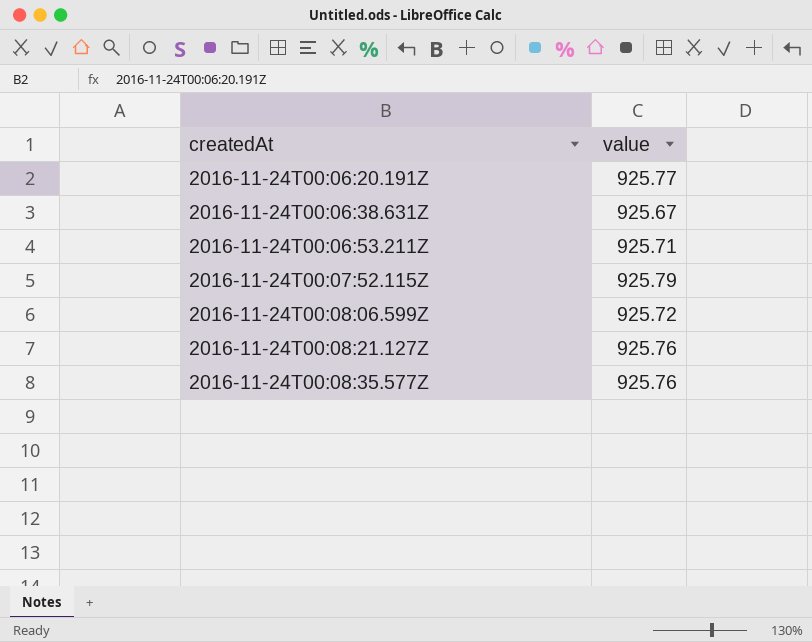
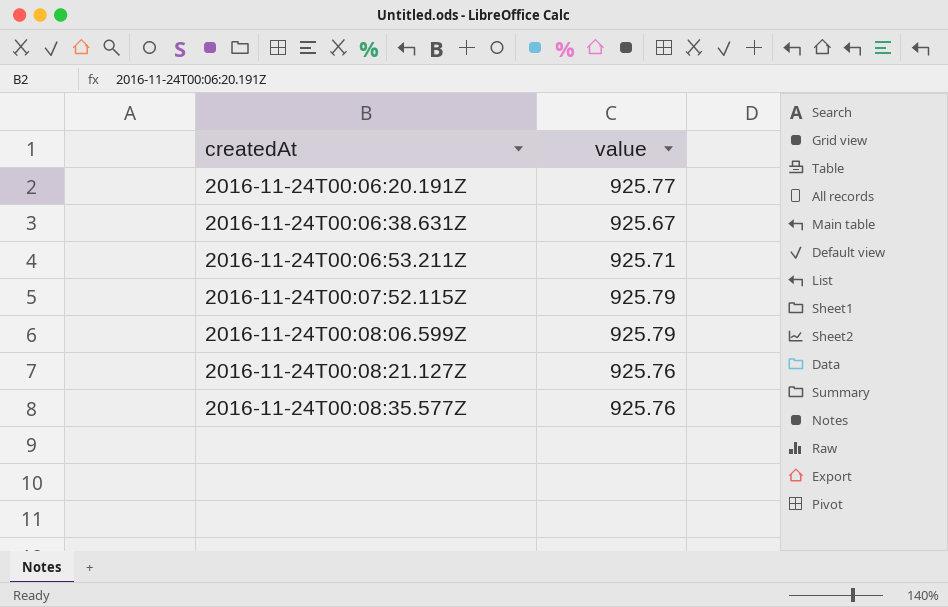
2016-11-24T00:08:06.599Z | value: 925.72 -> 925.79

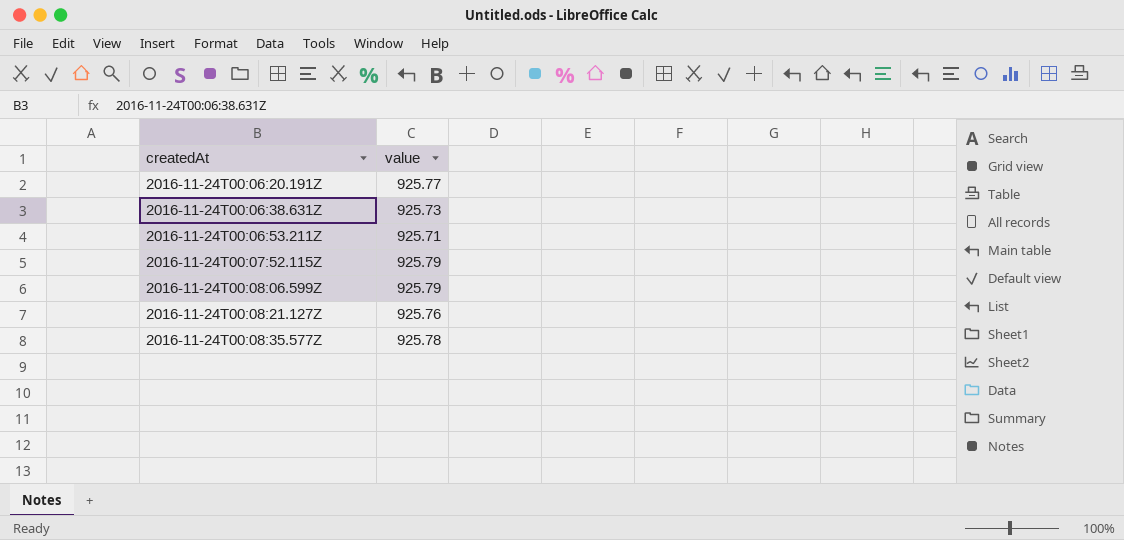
2016-11-24T00:06:38.631Z | value: 925.67 -> 925.73
2016-11-24T00:08:35.577Z | value: 925.76 -> 925.78

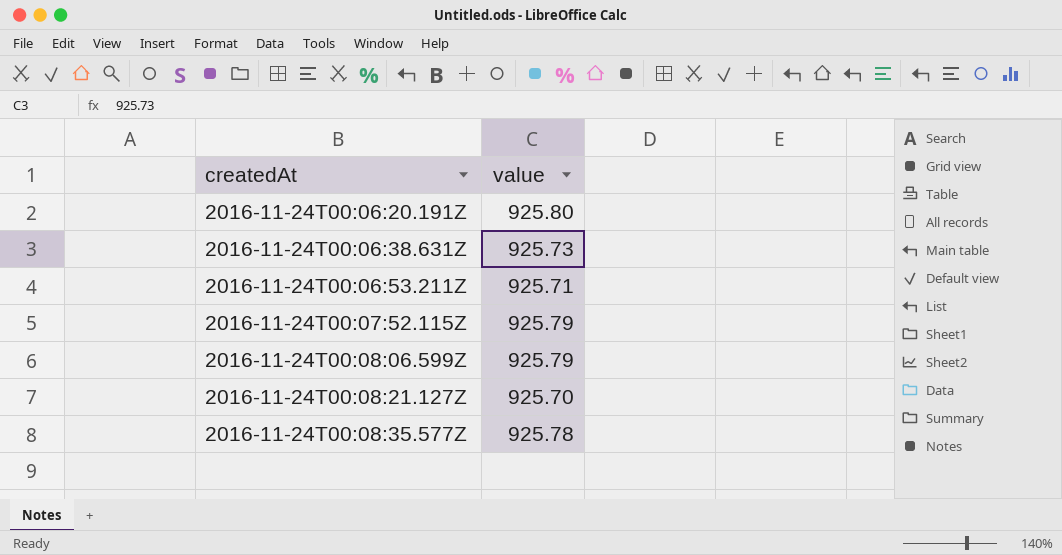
2016-11-24T00:06:20.191Z | value: 925.77 -> 925.80
2016-11-24T00:08:21.127Z | value: 925.76 -> 925.70

